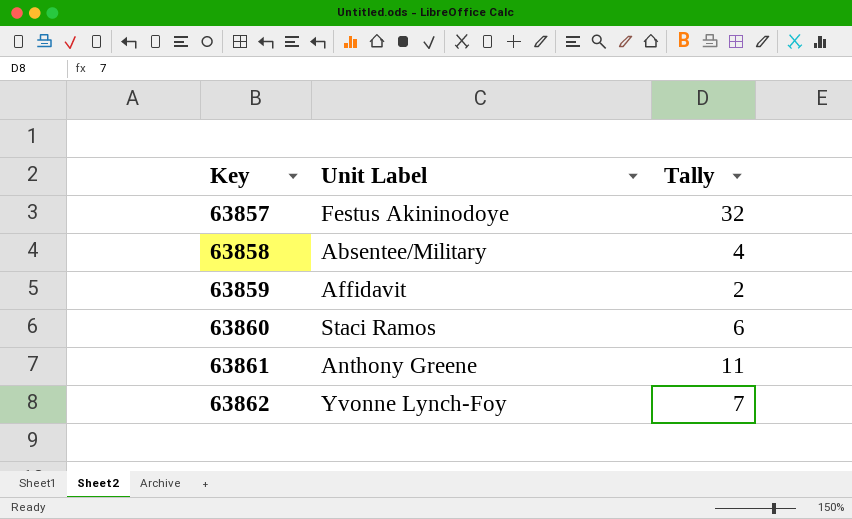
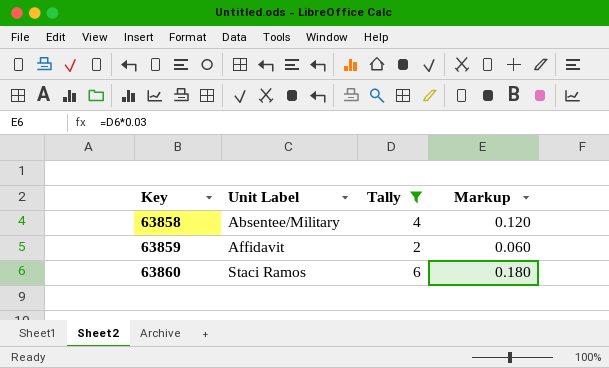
filter: none -> Tally <= 6
column Markup | formula: none -> [Tally] * 0.03

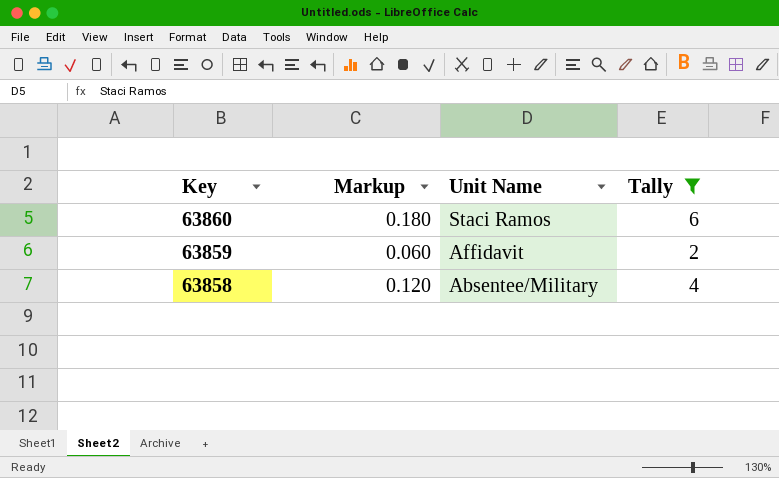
row order: Key ascending -> Key descending
column Markup | position: 4 -> 2
column name: Unit Label -> Unit Name

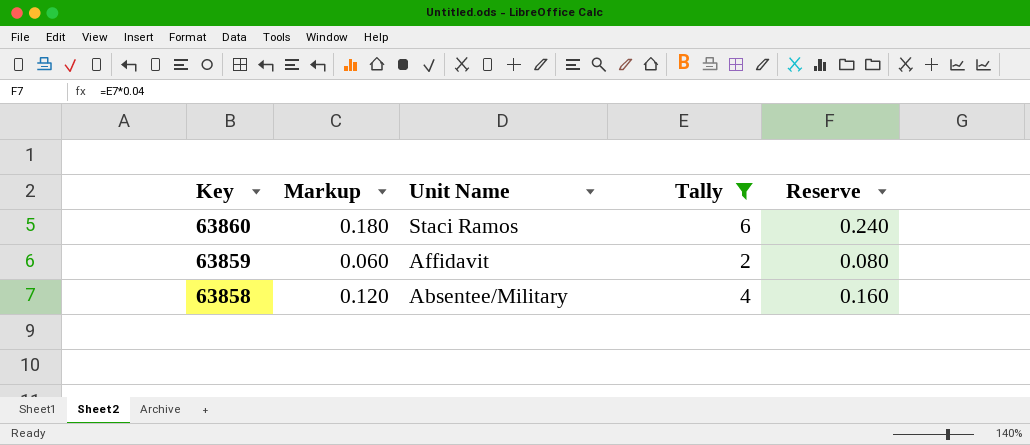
column Reserve | formula: none -> [Tally] * 0.04

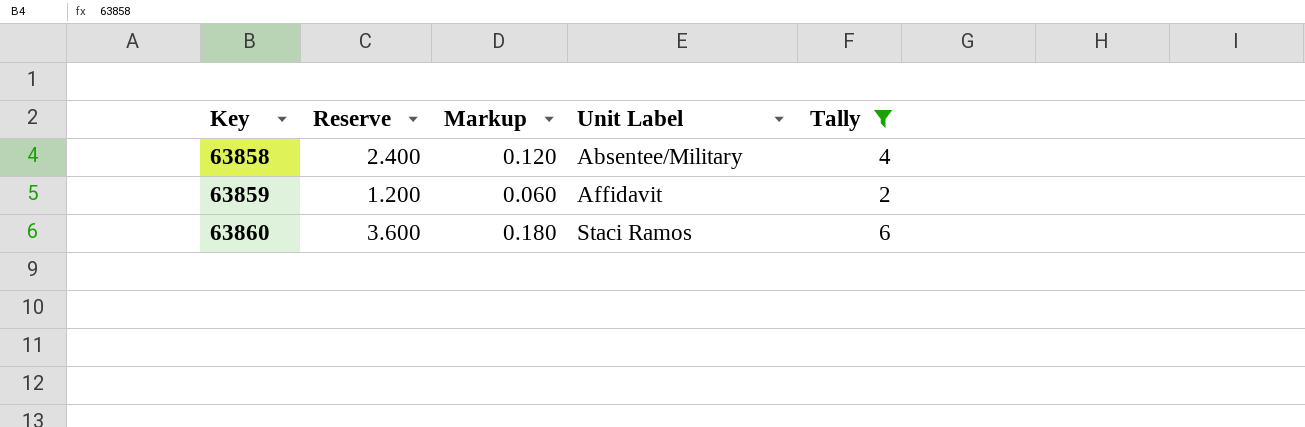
row order: Key descending -> Key ascending
column Reserve | formula: [Tally] * 0.04 -> [Tally] * 0.6
column Reserve | position: 5 -> 2
column name: Unit Name -> Unit Label

